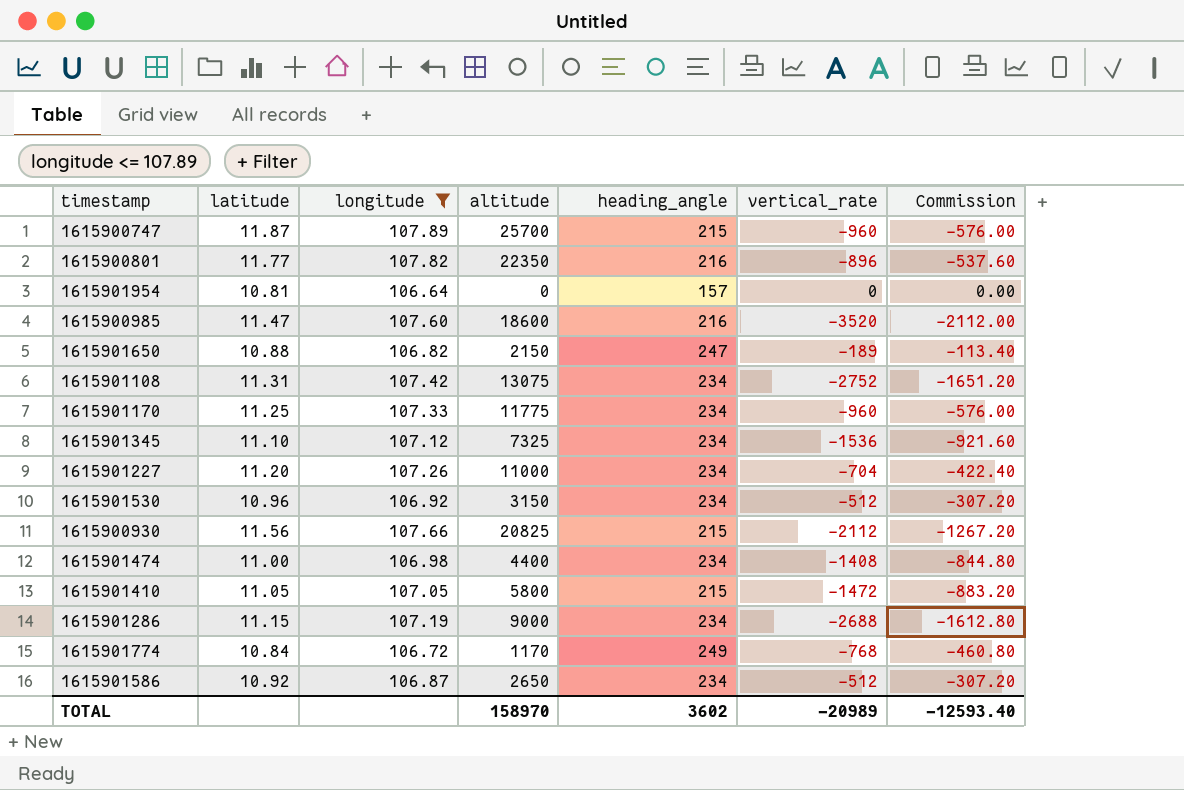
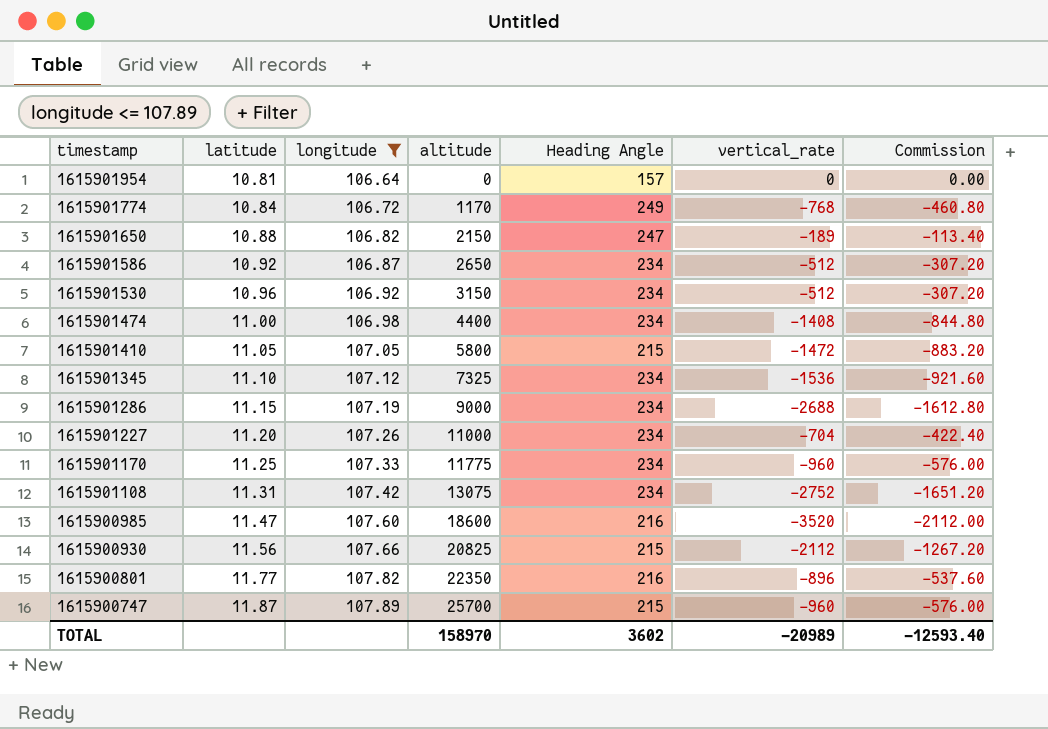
row order: none -> timestamp descending
column name: heading_angle -> Heading Angle

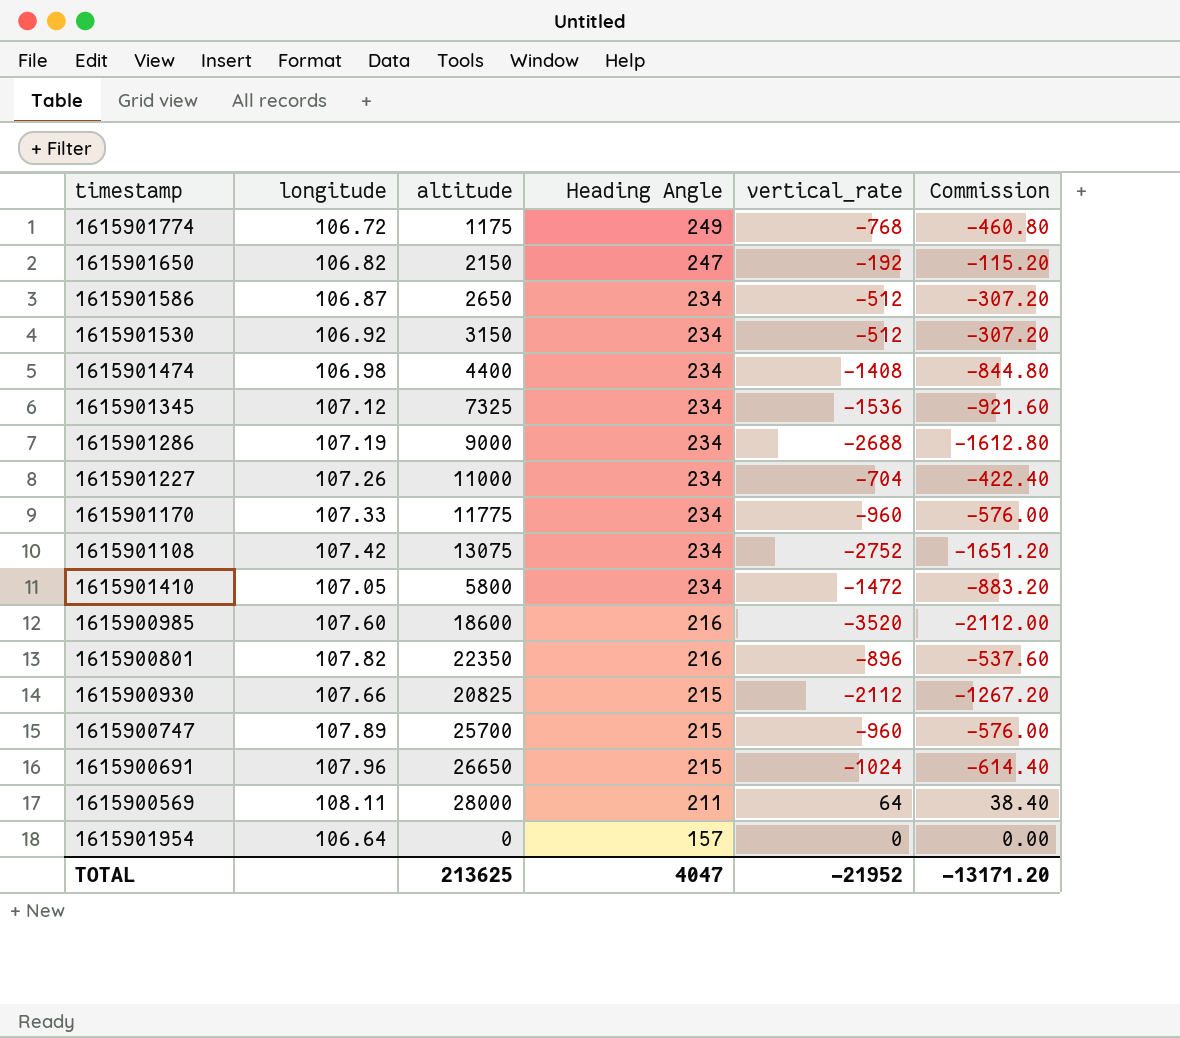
filter: longitude <= 107.89 -> none
row order: timestamp descending -> Heading Angle descending
column latitude | position: 2 -> none
1615901774 | altitude: 1170 -> 1175
1615901650 | vertical_rate: -189 -> -192
1615901650 | Commission: -113.40 -> -115.20
1615901410 | Heading Angle: 215 -> 234
TOTAL | altitude: 158970 -> 213625
TOTAL | Heading Angle: 3602 -> 4047
TOTAL | vertical_rate: -20989 -> -21952
TOTAL | Commission: -12593.40 -> -13171.20

